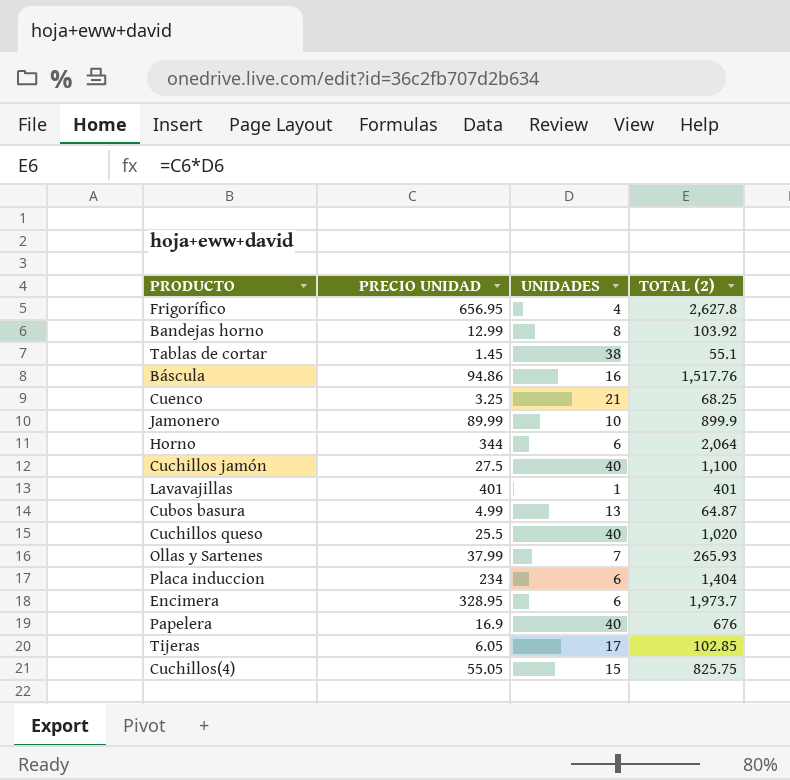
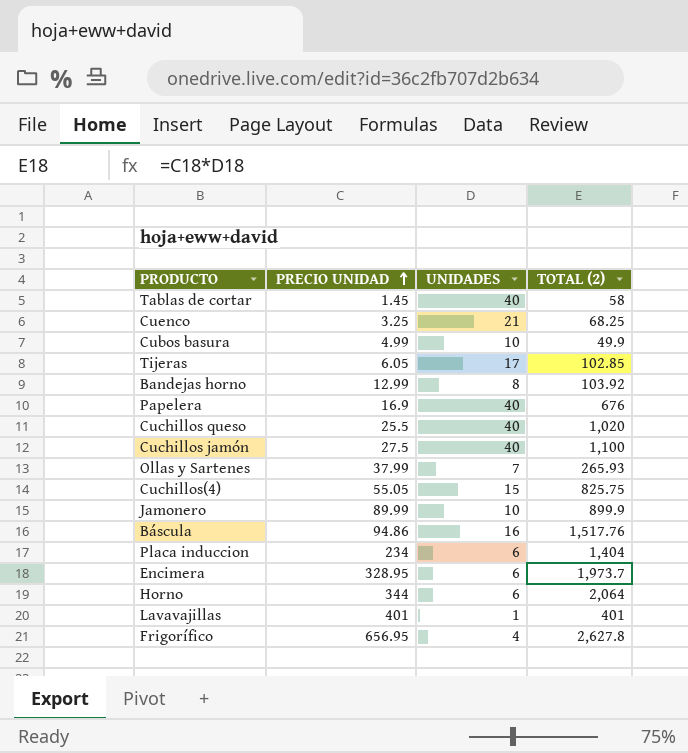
row order: none -> PRECIO UNIDAD ascending
Tablas de cortar | UNIDADES: 38 -> 40
Tablas de cortar | TOTAL (2): 55.1 -> 58
Cubos basura | UNIDADES: 13 -> 10
Cubos basura | TOTAL (2): 64.87 -> 49.9

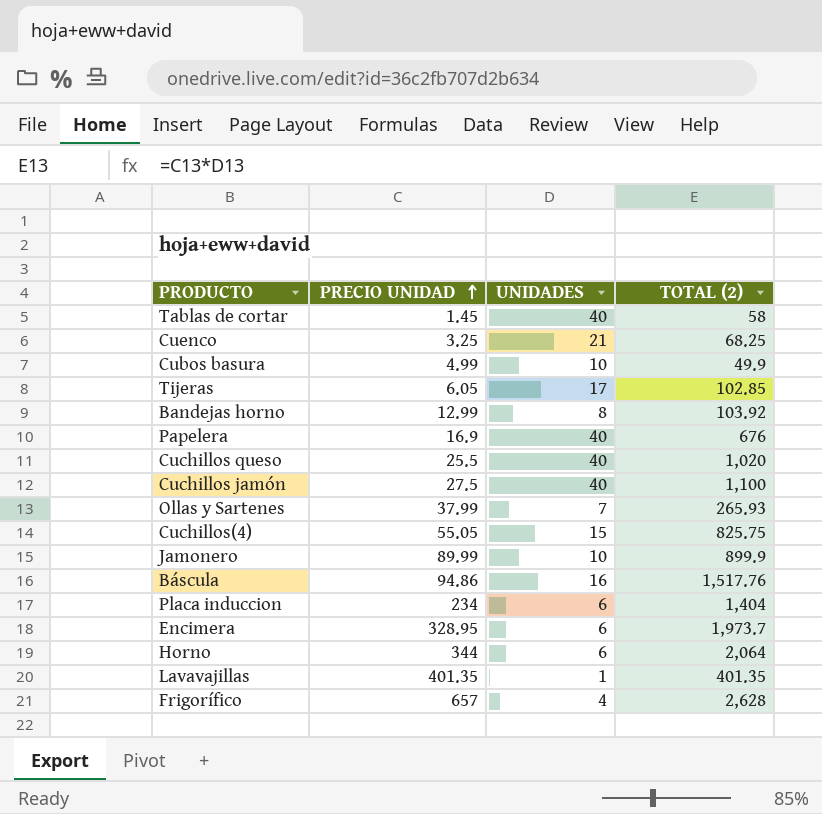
Lavavajillas | PRECIO UNIDAD: 401 -> 401.35
Lavavajillas | TOTAL (2): 401 -> 401.35
Frigorífico | PRECIO UNIDAD: 656.95 -> 657
Frigorífico | TOTAL (2): 2,627.8 -> 2,628

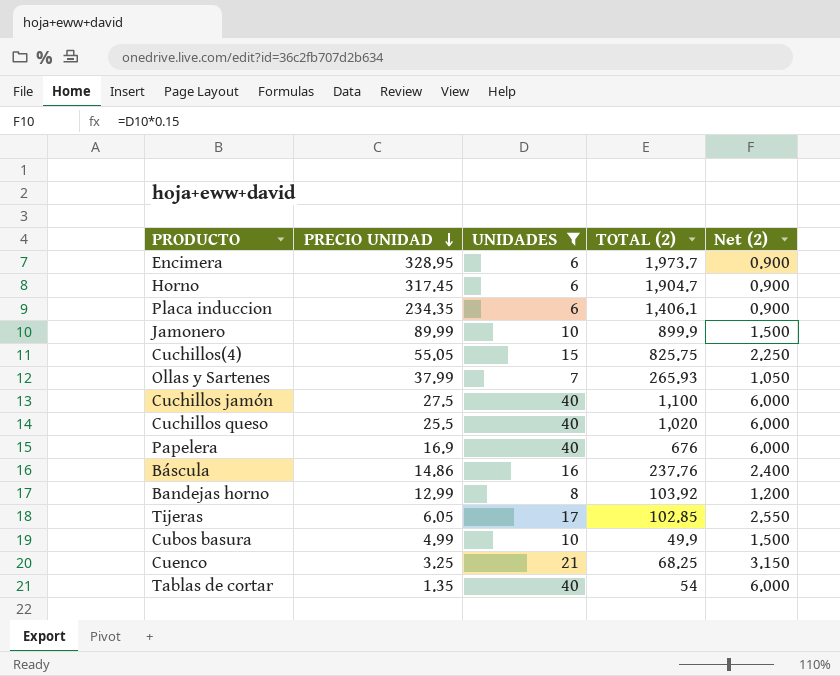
filter: none -> UNIDADES >= 6
row order: PRECIO UNIDAD ascending -> PRECIO UNIDAD descending
column Net (2) | formula: none -> [UNIDADES] * 0.15
Horno | PRECIO UNIDAD: 344 -> 317.45
Horno | TOTAL (2): 2,064 -> 1,904.7
Placa induccion | PRECIO UNIDAD: 234 -> 234.35
Placa induccion | TOTAL (2): 1,404 -> 1,406.1
Báscula | PRECIO UNIDAD: 94.86 -> 14.86
Báscula | TOTAL (2): 1,517.76 -> 237.76
Tablas de cortar | PRECIO UNIDAD: 1.45 -> 1.35
Tablas de cortar | TOTAL (2): 58 -> 54

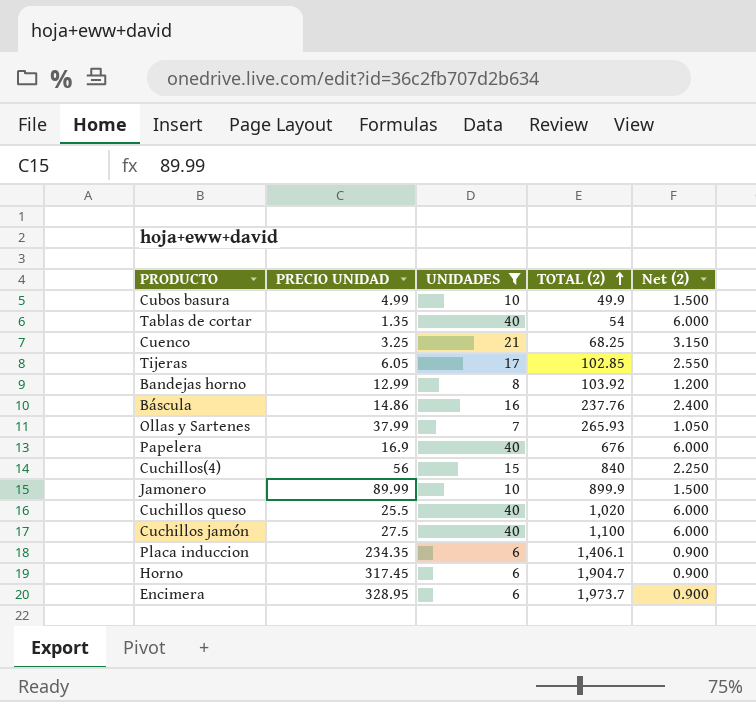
row order: PRECIO UNIDAD descending -> TOTAL (2) ascending
Cuchillos(4) | PRECIO UNIDAD: 55.05 -> 56
Cuchillos(4) | TOTAL (2): 825.75 -> 840

